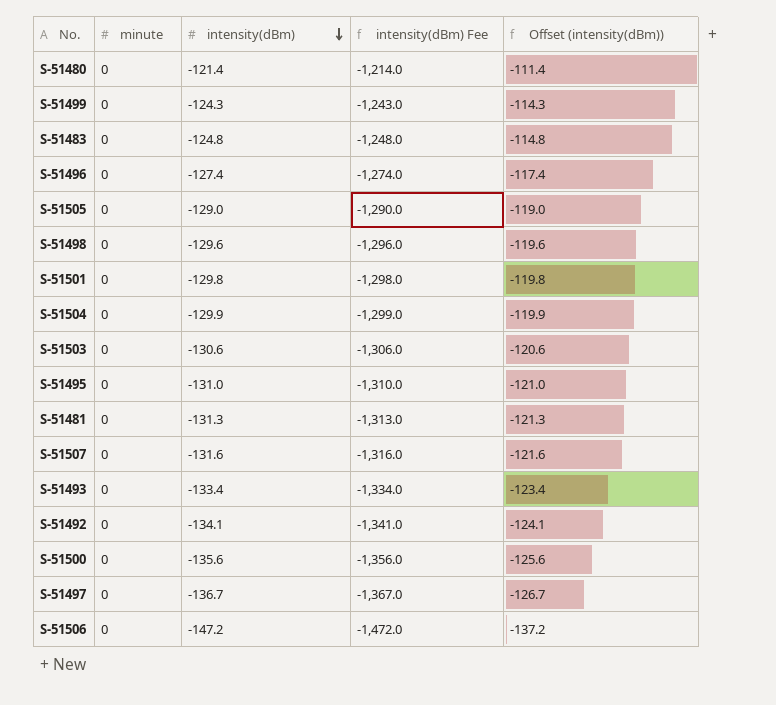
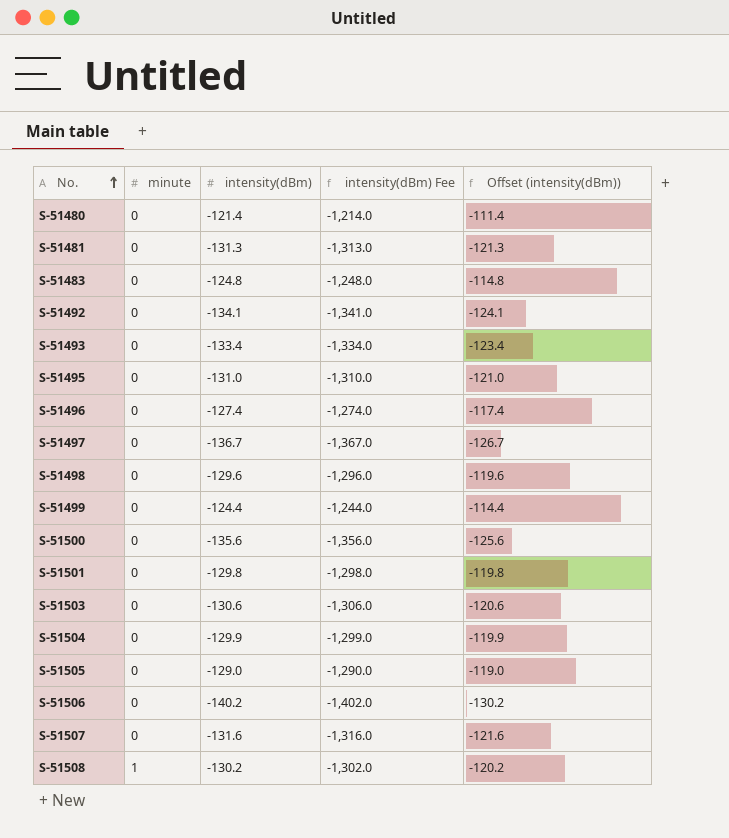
row order: intensity(dBm) descending -> No. ascending
S-51499 | intensity(dBm): -124.3 -> -124.4
S-51499 | intensity(dBm) Fee: -1,243.0 -> -1,244.0
S-51499 | Offset (intensity(dBm)): -114.3 -> -114.4
S-51506 | intensity(dBm): -147.2 -> -140.2
S-51506 | intensity(dBm) Fee: -1,472.0 -> -1,402.0
S-51506 | Offset (intensity(dBm)): -137.2 -> -130.2
row S-51508: none -> 1 | -130.2 | -1,302.0 | -120.2

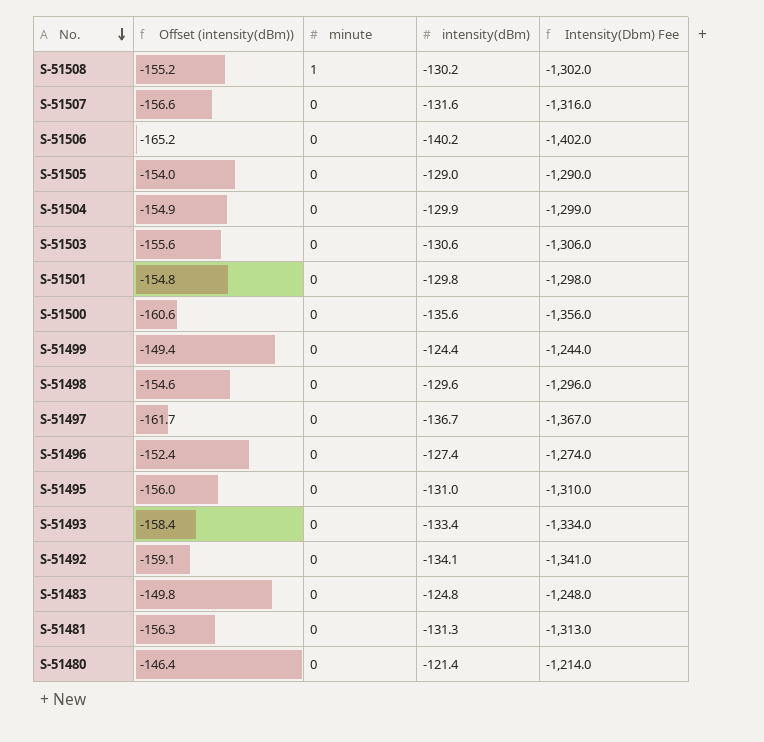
row order: No. ascending -> No. descending
column Offset (intensity(dBm)) | formula: [intensity(dBm)] + 10 -> [intensity(dBm)] - 25
column Offset (intensity(dBm)) | position: 5 -> 2
column name: intensity(dBm) Fee -> Intensity(Dbm) Fee

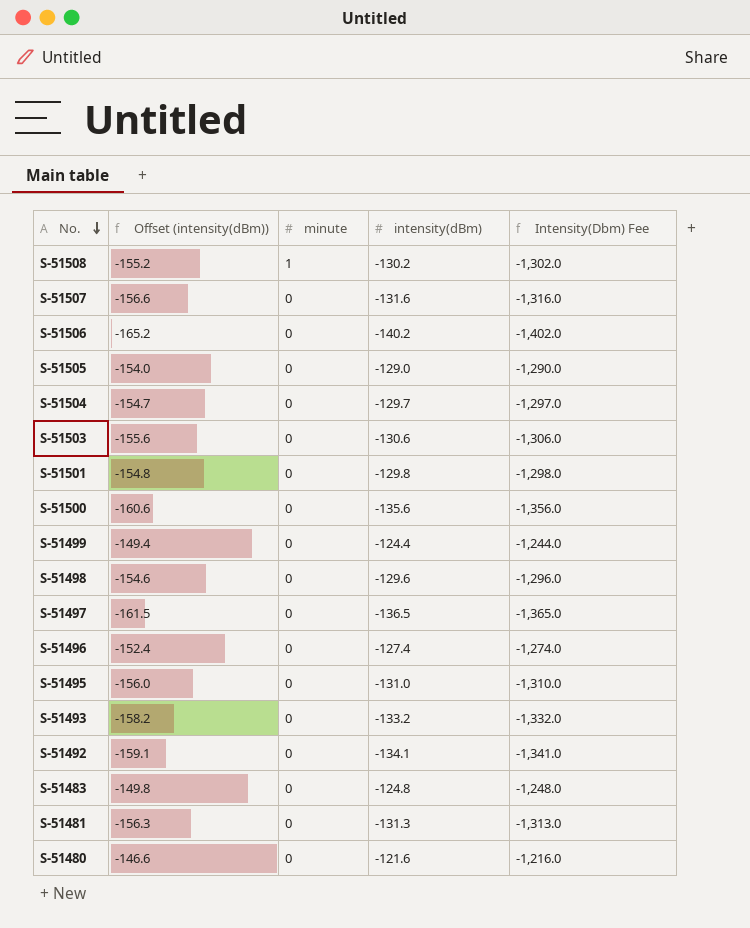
S-51504 | Offset (intensity(dBm)): -154.9 -> -154.7
S-51504 | intensity(dBm): -129.9 -> -129.7
S-51504 | Intensity(Dbm) Fee: -1,299.0 -> -1,297.0
S-51497 | Offset (intensity(dBm)): -161.7 -> -161.5
S-51497 | intensity(dBm): -136.7 -> -136.5
S-51497 | Intensity(Dbm) Fee: -1,367.0 -> -1,365.0
S-51493 | Offset (intensity(dBm)): -158.4 -> -158.2
S-51493 | intensity(dBm): -133.4 -> -133.2
S-51493 | Intensity(Dbm) Fee: -1,334.0 -> -1,332.0
S-51480 | Offset (intensity(dBm)): -146.4 -> -146.6
S-51480 | intensity(dBm): -121.4 -> -121.6
S-51480 | Intensity(Dbm) Fee: -1,214.0 -> -1,216.0

